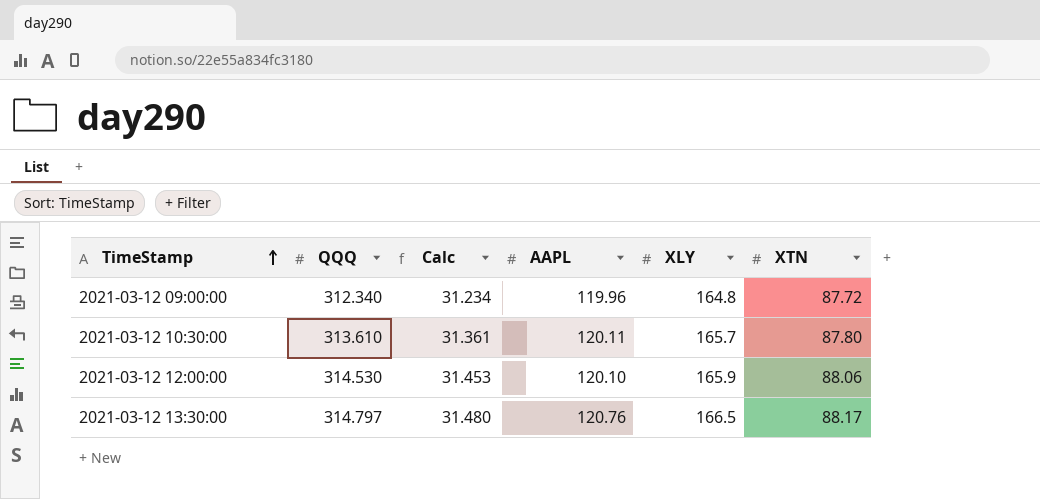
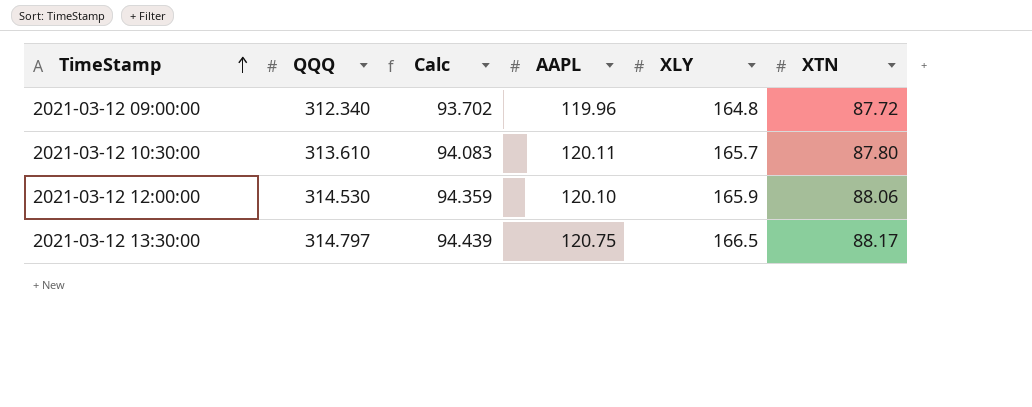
column Calc | formula: [QQQ] * 0.1 -> [QQQ] * 0.3
2021-03-12 13:30:00 | AAPL: 120.76 -> 120.75

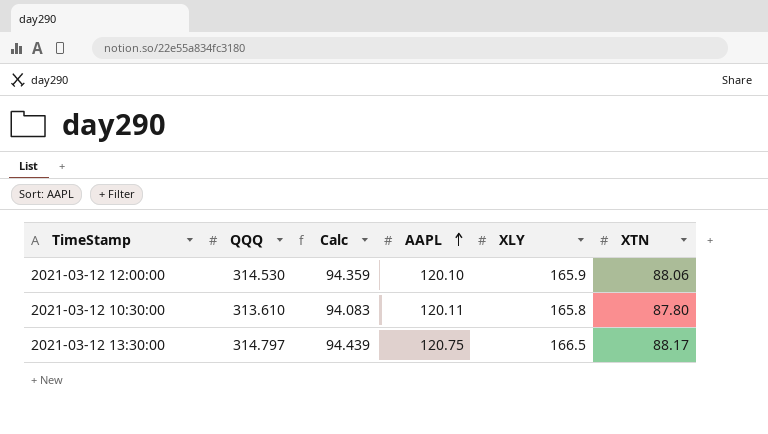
row order: TimeStamp ascending -> AAPL ascending
row 2021-03-12 09:00:00: 312.340 | 93.702 | 119.96 | 164.8 | 87.72 -> none
2021-03-12 10:30:00 | XLY: 165.7 -> 165.8

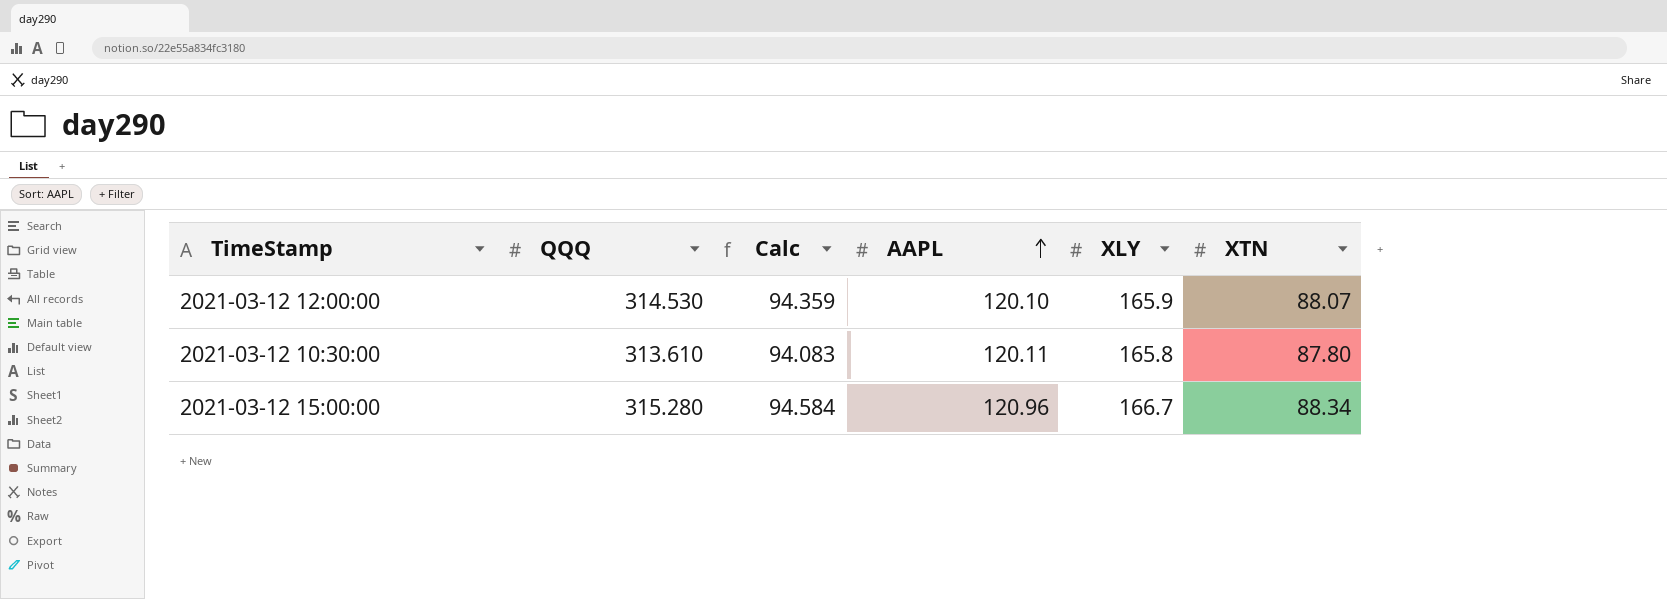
row 2021-03-12 13:30:00: 314.797 | 94.439 | 120.75 | 166.5 | 88.17 -> none
2021-03-12 12:00:00 | XTN: 88.06 -> 88.07
row 2021-03-12 15:00:00: none -> 315.280 | 94.584 | 120.96 | 166.7 | 88.34

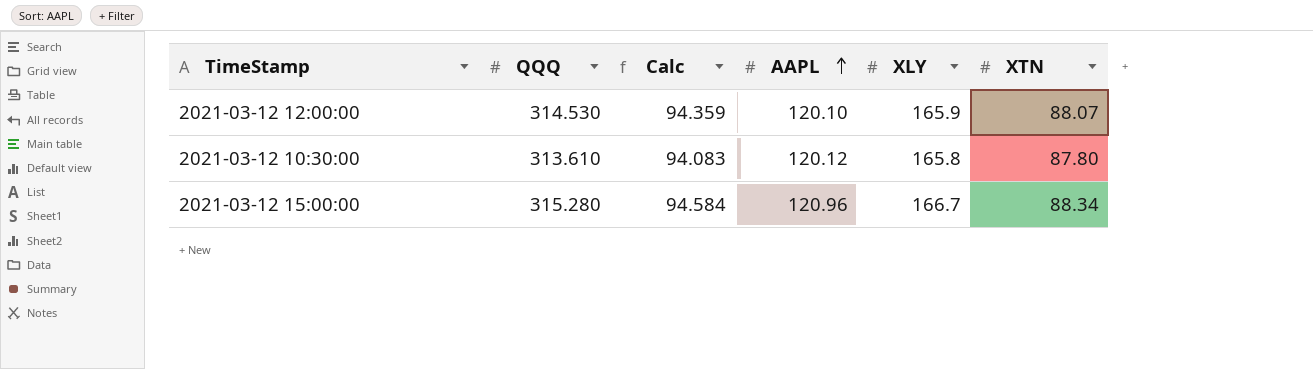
2021-03-12 10:30:00 | AAPL: 120.11 -> 120.12

